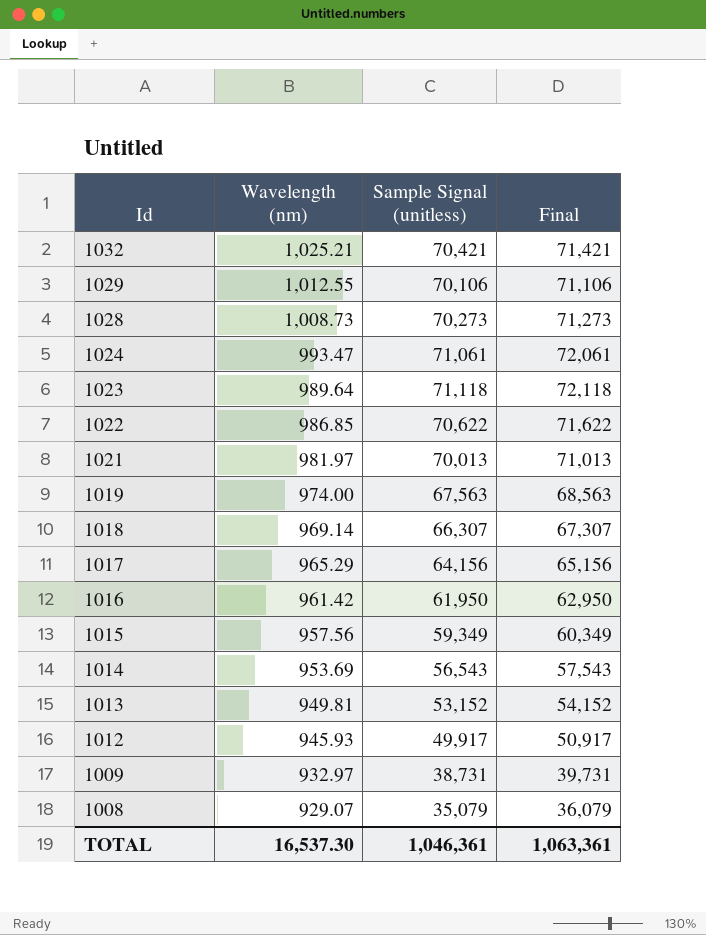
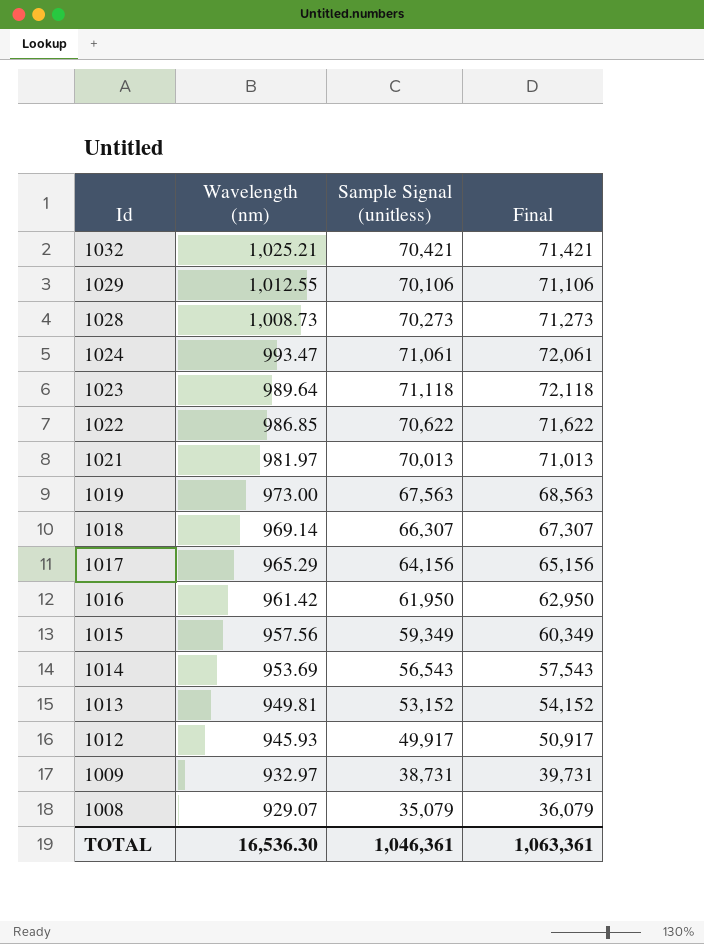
1019 | Wavelength (nm): 974.00 -> 973.00
TOTAL | Wavelength (nm): 16,537.30 -> 16,536.30

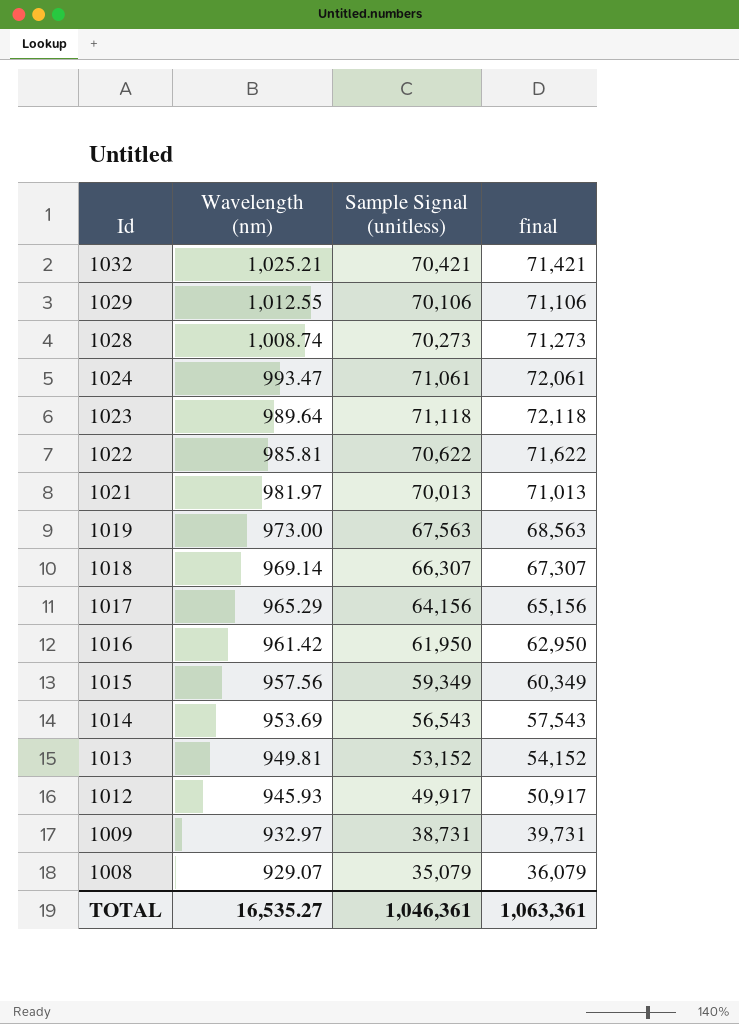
column name: Final -> final
1028 | Wavelength (nm): 1,008.73 -> 1,008.74
1022 | Wavelength (nm): 986.85 -> 985.81
TOTAL | Wavelength (nm): 16,536.30 -> 16,535.27

